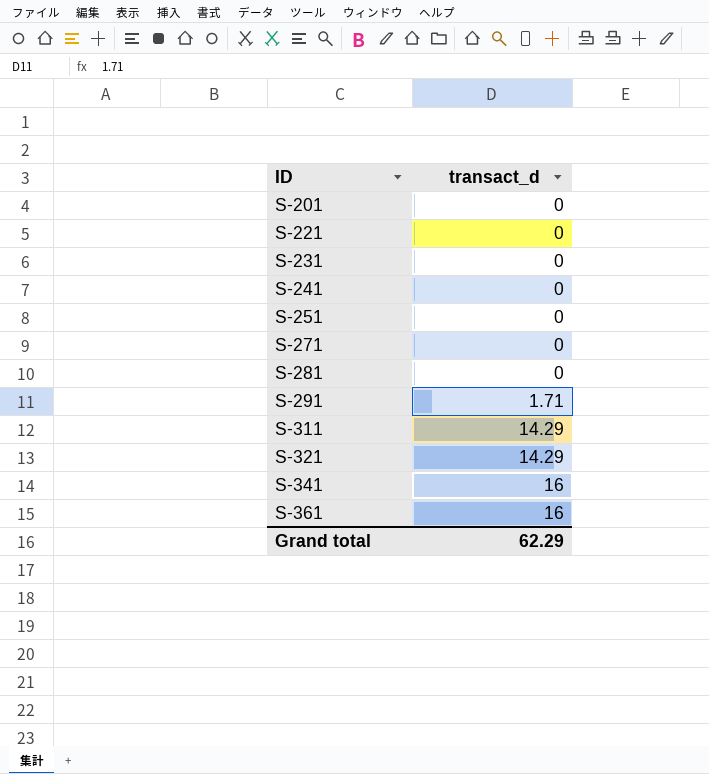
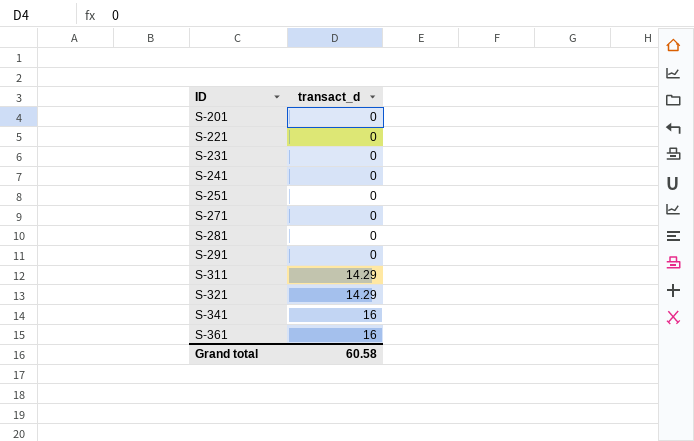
S-291 | transact_d: 1.71 -> 0
Grand total | transact_d: 62.29 -> 60.58

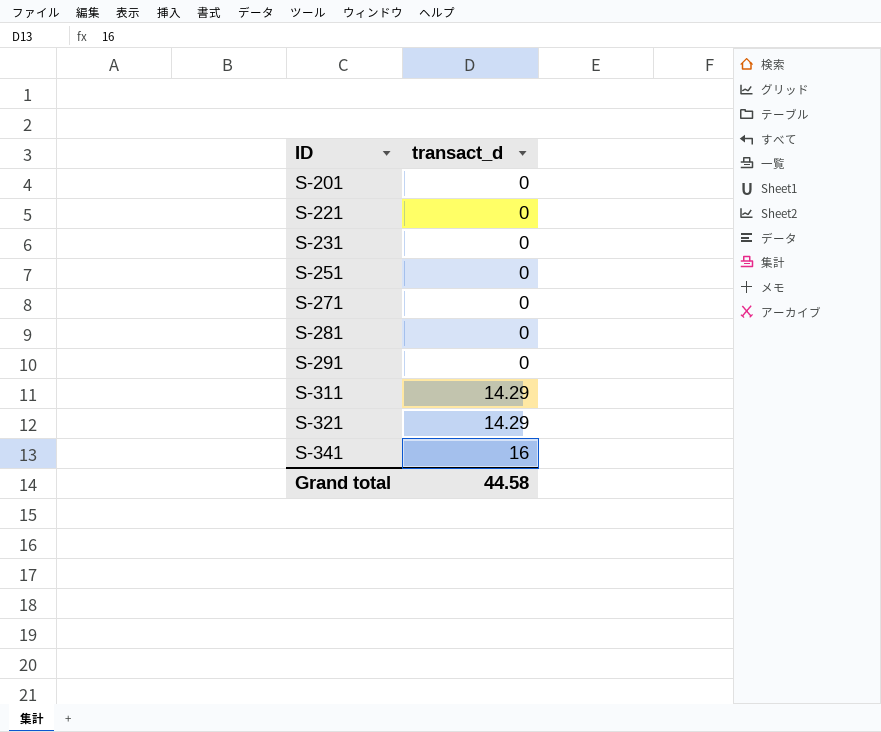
row S-241: 0 -> none
row S-361: 16 -> none
Grand total | transact_d: 60.58 -> 44.58

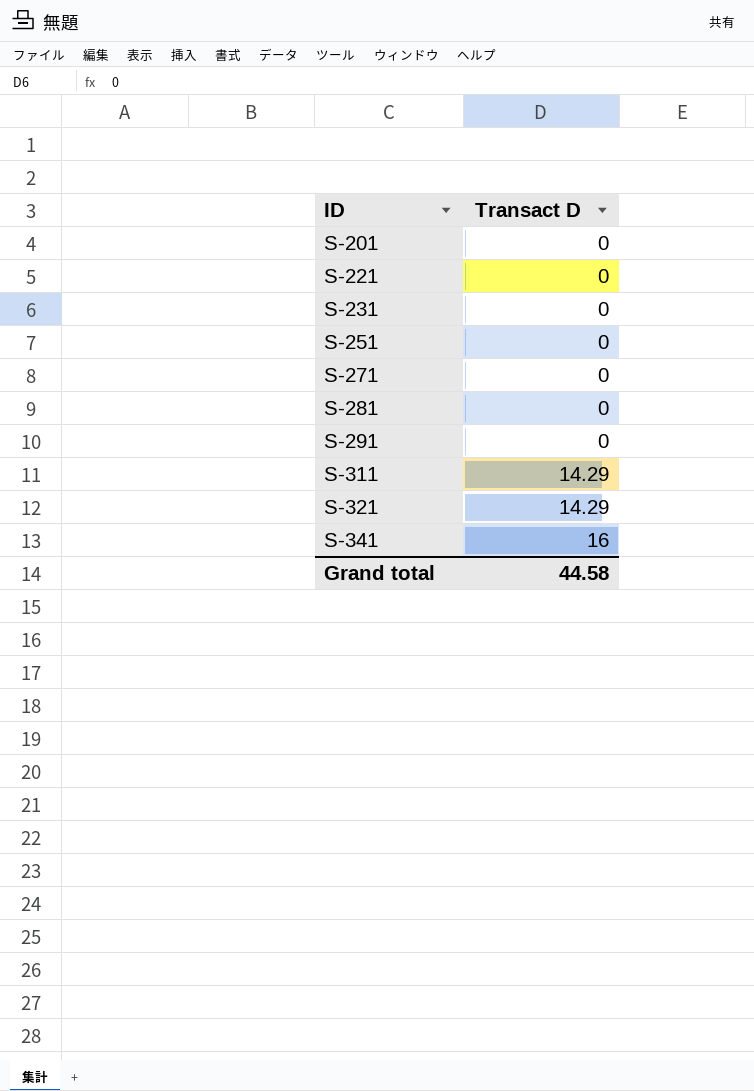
column name: transact_d -> Transact D

